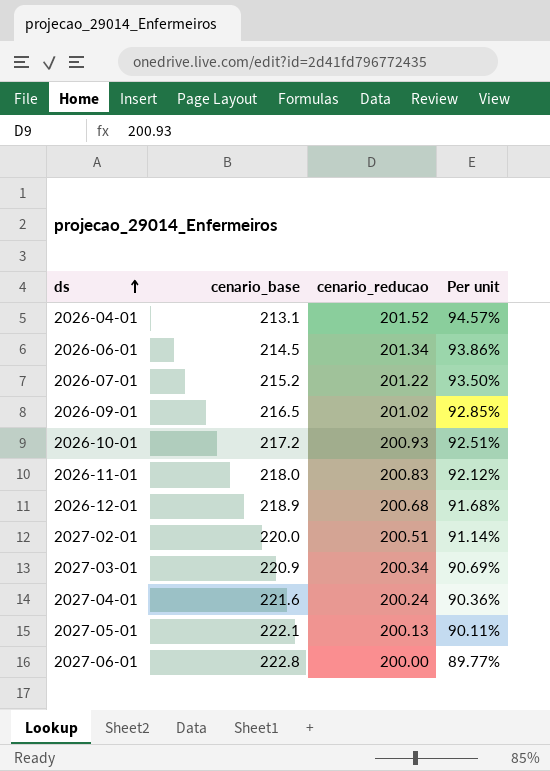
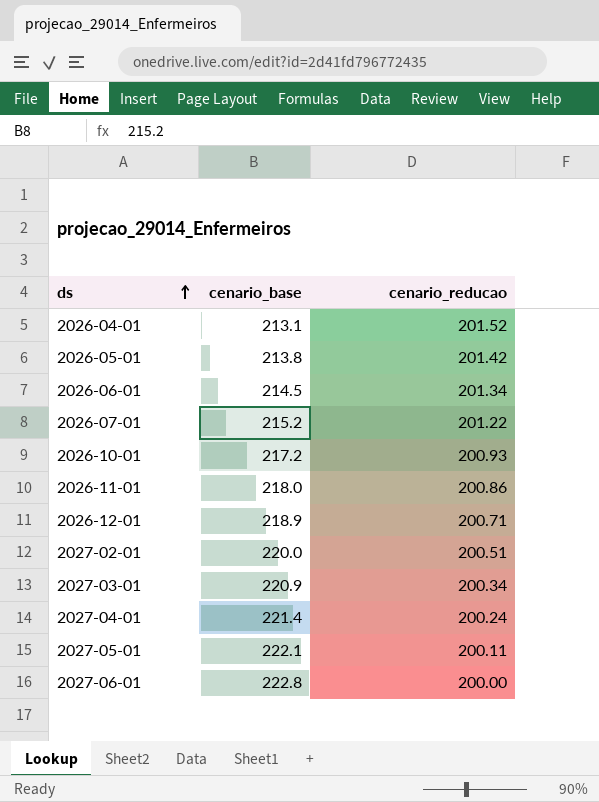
column Per unit | formula: [cenario_reducao] / [cenario_base] -> none
row 2026-09-01: 216.5 | 201.02 | 92.85% -> none
row 2026-05-01: none -> 213.8 | 201.42
2026-11-01 | cenario_reducao: 200.83 -> 200.86
2026-12-01 | cenario_reducao: 200.68 -> 200.71
2027-04-01 | cenario_base: 221.6 -> 221.4
2027-05-01 | cenario_reducao: 200.13 -> 200.11

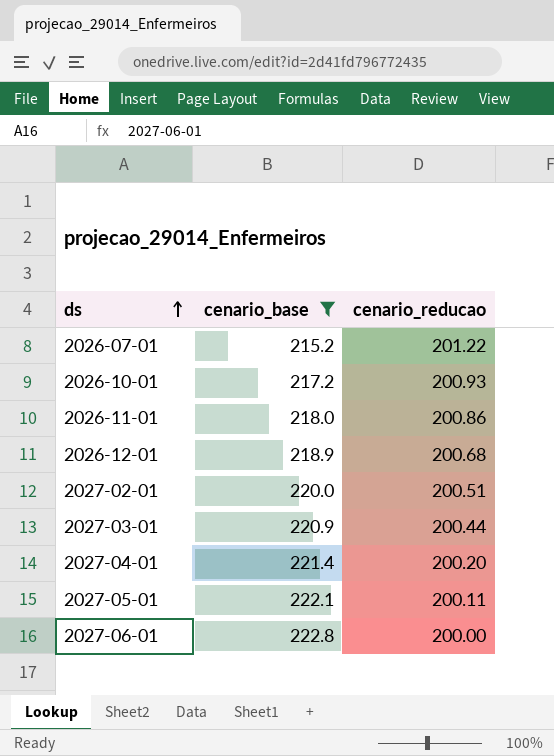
filter: none -> cenario_base >= 215.2
2026-12-01 | cenario_reducao: 200.71 -> 200.68
2027-03-01 | cenario_reducao: 200.34 -> 200.44
2027-04-01 | cenario_reducao: 200.24 -> 200.20

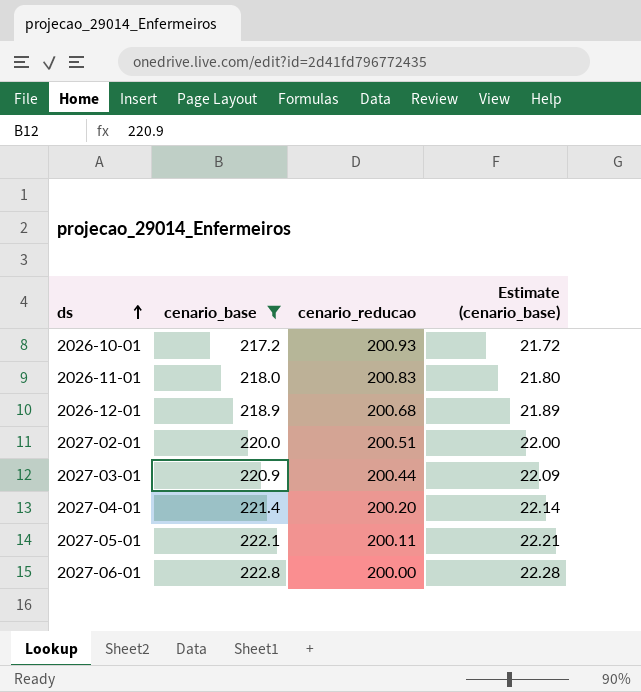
column Estimate (cenario_base) | formula: none -> [cenario_base] * 0.1
row 2026-07-01: 215.2 | 201.22 -> none
2026-11-01 | cenario_reducao: 200.86 -> 200.83

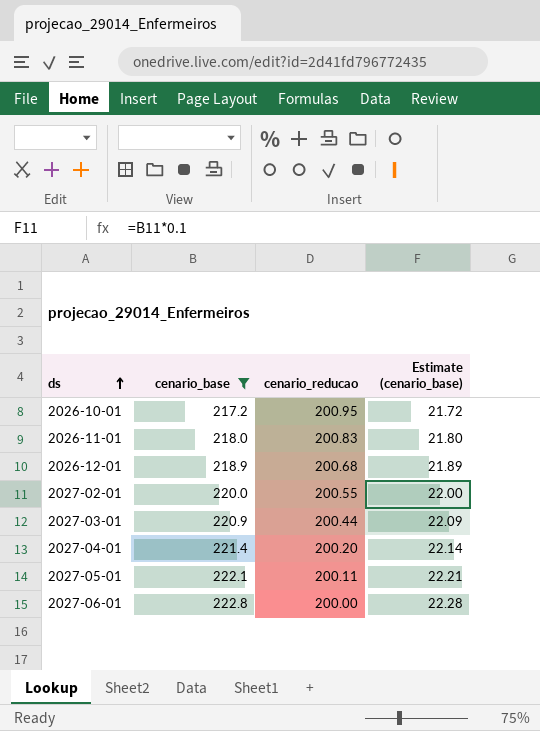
2026-10-01 | cenario_reducao: 200.93 -> 200.95
2027-02-01 | cenario_reducao: 200.51 -> 200.55

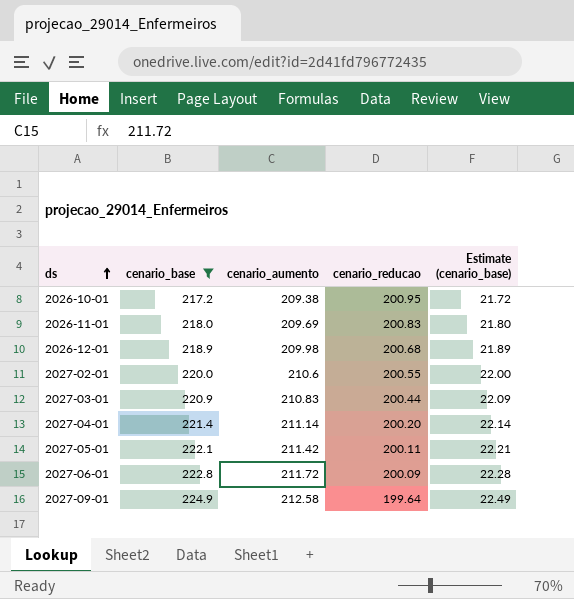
column cenario_aumento | position: none -> 3
2027-06-01 | cenario_reducao: 200.00 -> 200.09
row 2027-09-01: none -> 224.9 | 212.58 | 199.64 | 22.49

